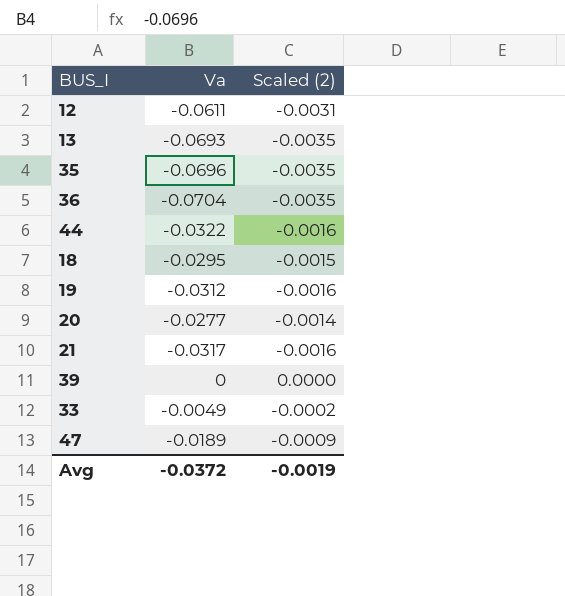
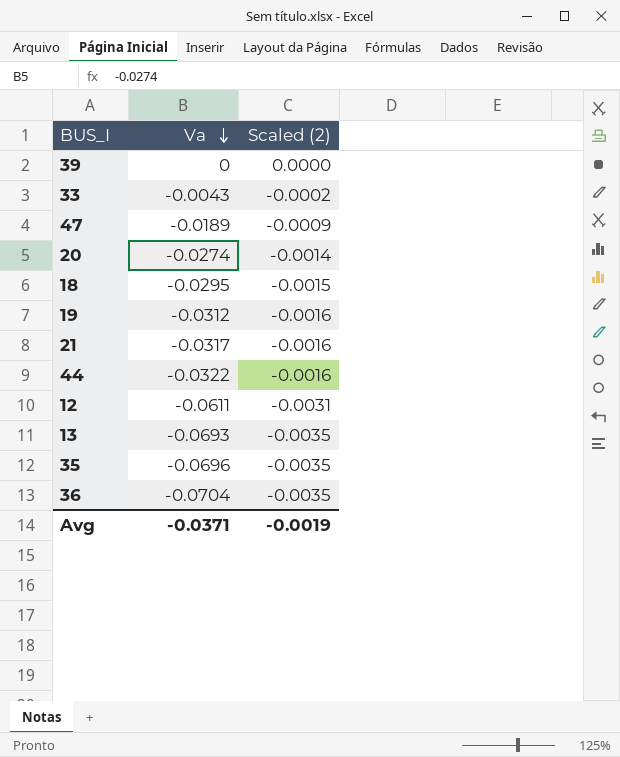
row order: none -> Va descending
33 | Va: -0.0049 -> -0.0043
20 | Va: -0.0277 -> -0.0274
Avg | Va: -0.0372 -> -0.0371

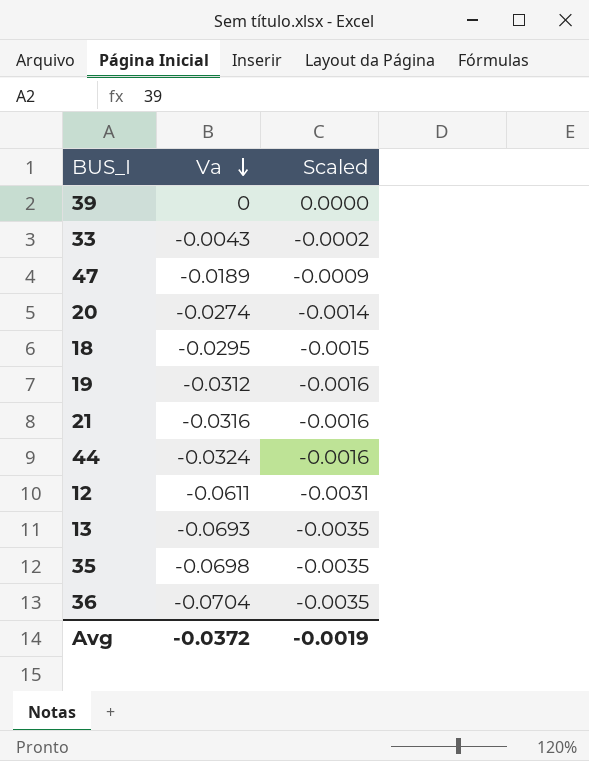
column name: Scaled (2) -> Scaled
21 | Va: -0.0317 -> -0.0316
44 | Va: -0.0322 -> -0.0324
35 | Va: -0.0696 -> -0.0698
Avg | Va: -0.0371 -> -0.0372

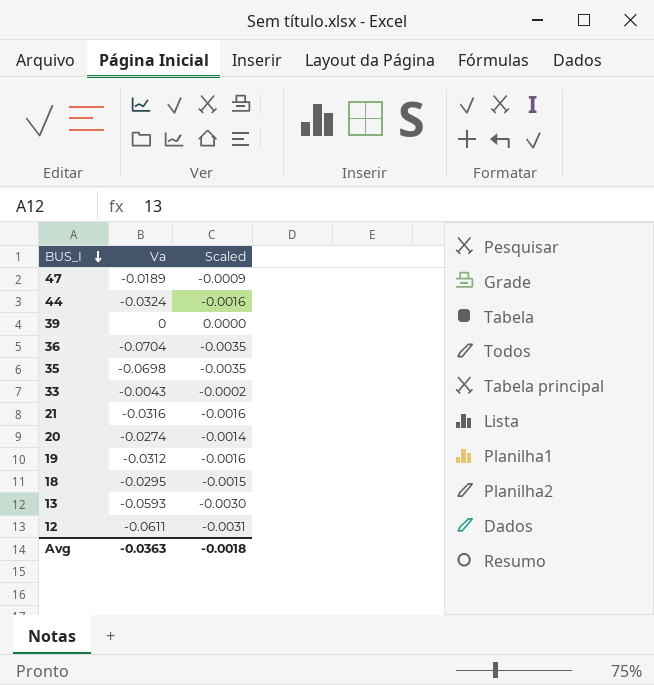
row order: Va descending -> BUS_I descending
13 | Va: -0.0693 -> -0.0593
13 | Scaled: -0.0035 -> -0.0030
Avg | Va: -0.0372 -> -0.0363
Avg | Scaled: -0.0019 -> -0.0018

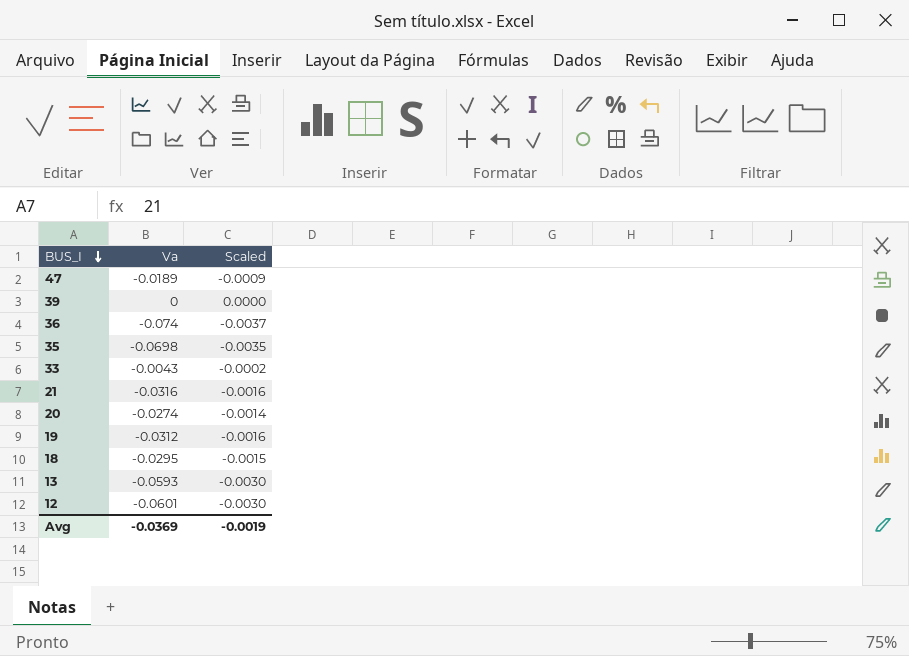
row 44: -0.0324 | -0.0016 -> none
36 | Va: -0.0704 -> -0.074
36 | Scaled: -0.0035 -> -0.0037
12 | Va: -0.0611 -> -0.0601
12 | Scaled: -0.0031 -> -0.0030
Avg | Va: -0.0363 -> -0.0369
Avg | Scaled: -0.0018 -> -0.0019

